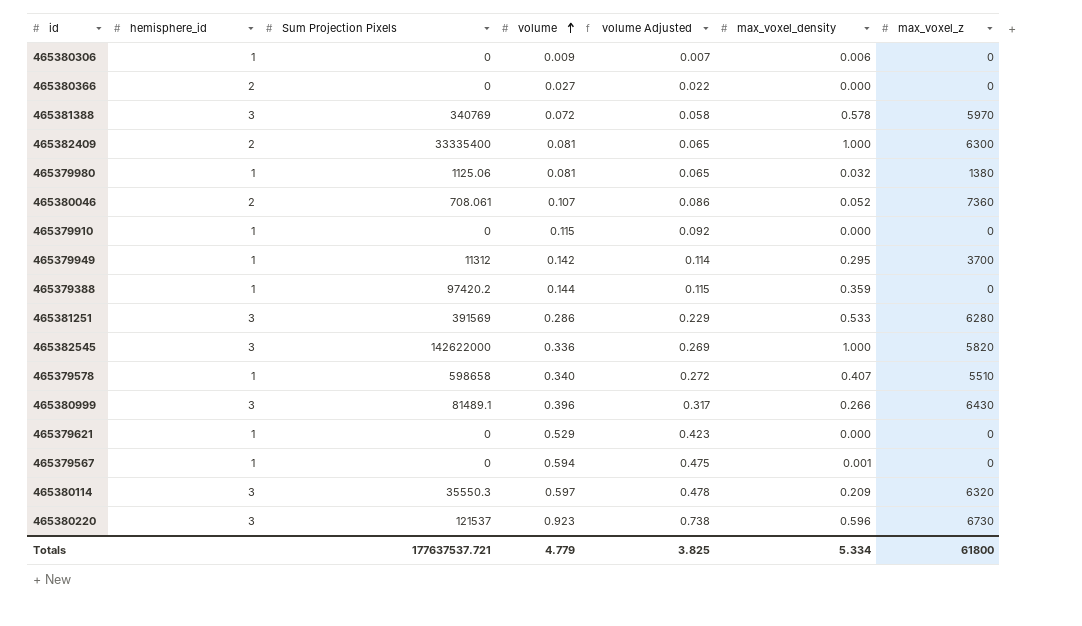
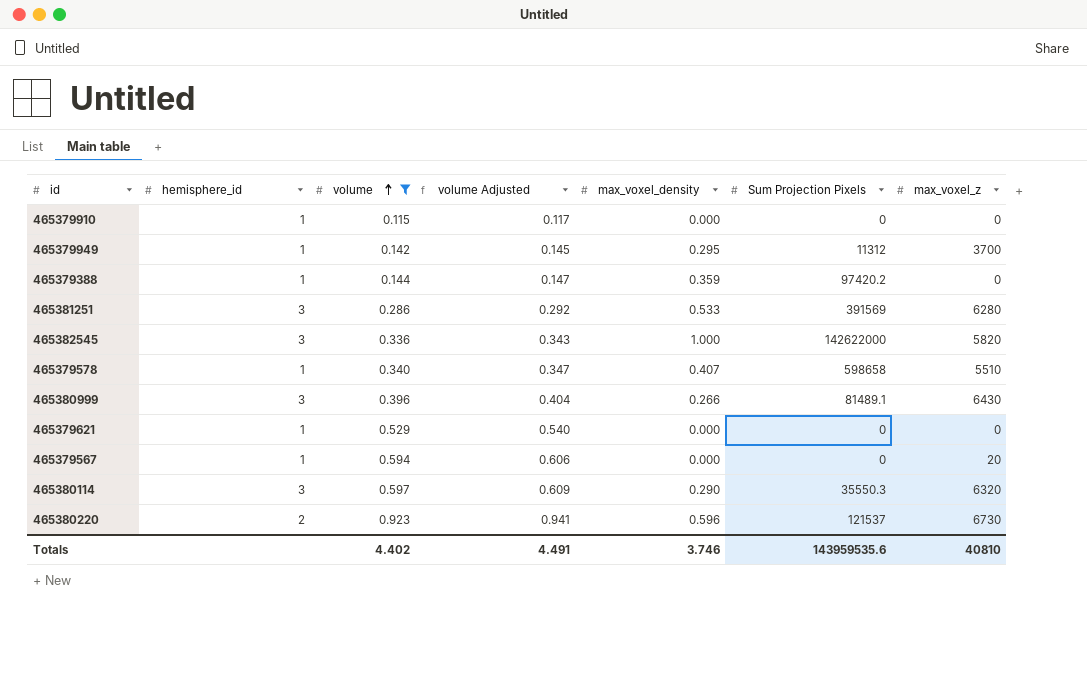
filter: none -> volume >= 0.115
column volume Adjusted | formula: [volume] * 0.8 -> [volume] * 1.02
column Sum Projection Pixels | position: 3 -> 6
465379567 | max_voxel_density: 0.001 -> 0.000
465379567 | max_voxel_z: 0 -> 20
465380114 | max_voxel_density: 0.209 -> 0.290
465380220 | hemisphere_id: 3 -> 2
Totals | volume: 4.779 -> 4.402
Totals | volume Adjusted: 3.825 -> 4.491
Totals | max_voxel_density: 5.334 -> 3.746
Totals | Sum Projection Pixels: 177637537.721 -> 143959535.6
Totals | max_voxel_z: 61800 -> 40810

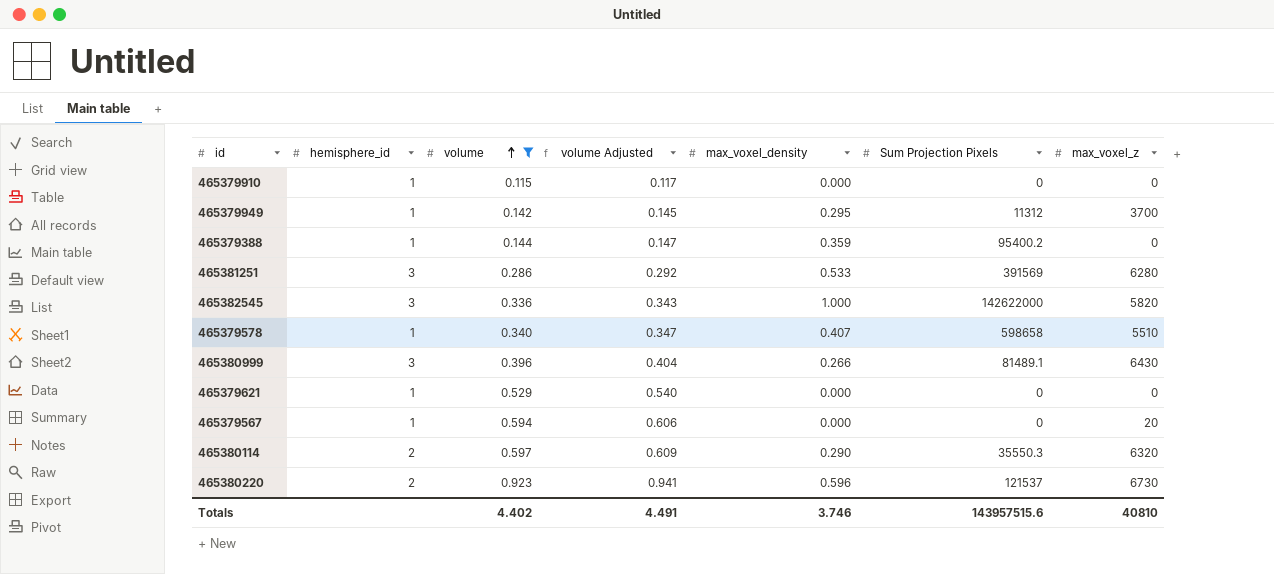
465379388 | Sum Projection Pixels: 97420.2 -> 95400.2
465380114 | hemisphere_id: 3 -> 2
Totals | Sum Projection Pixels: 143959535.6 -> 143957515.6

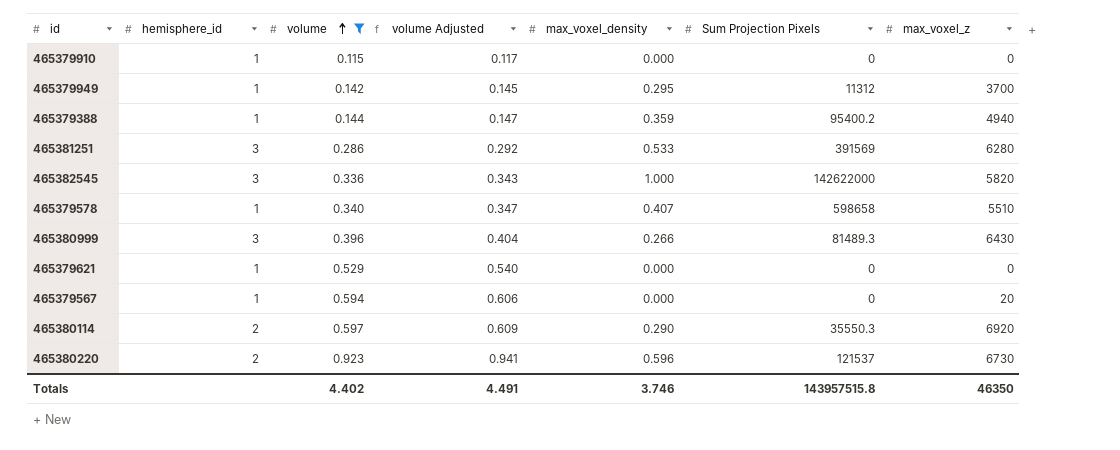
465379388 | max_voxel_z: 0 -> 4940
465380999 | Sum Projection Pixels: 81489.1 -> 81489.3
465380114 | max_voxel_z: 6320 -> 6920
Totals | Sum Projection Pixels: 143957515.6 -> 143957515.8
Totals | max_voxel_z: 40810 -> 46350

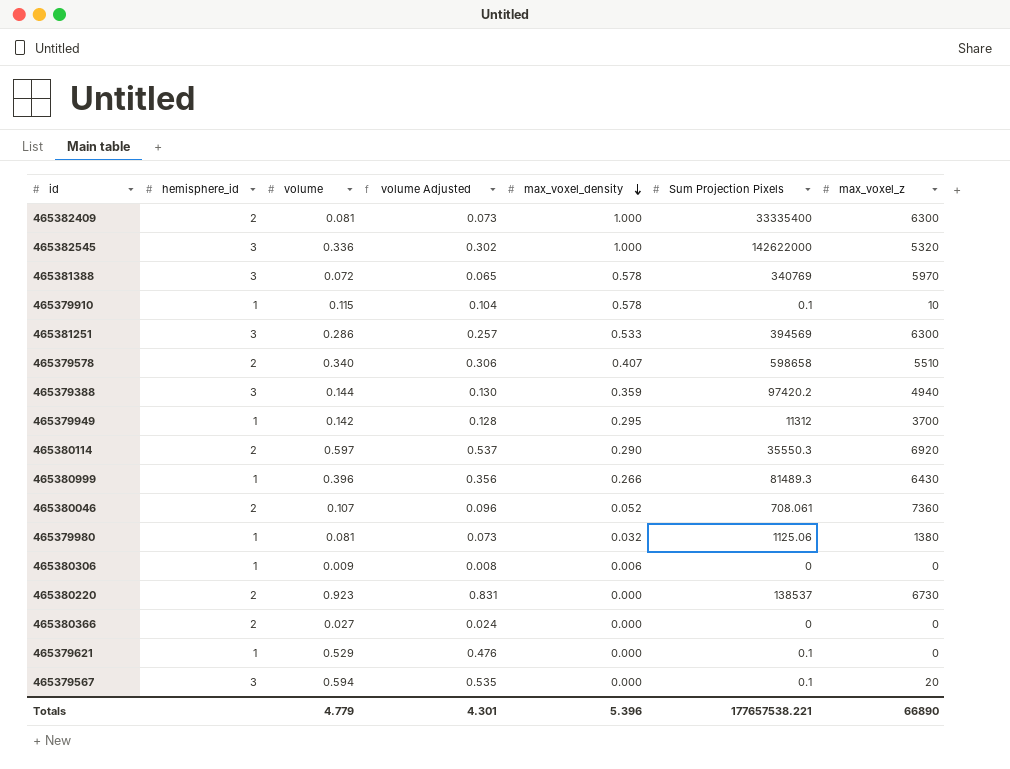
filter: volume >= 0.115 -> none
row order: volume ascending -> max_voxel_density descending
column volume Adjusted | formula: [volume] * 1.02 -> [volume] * 0.9
465382545 | max_voxel_z: 5820 -> 5320
465379910 | max_voxel_density: 0.000 -> 0.578
465379910 | Sum Projection Pixels: 0 -> 0.1
465379910 | max_voxel_z: 0 -> 10
465381251 | Sum Projection Pixels: 391569 -> 394569
465381251 | max_voxel_z: 6280 -> 6300
465379578 | hemisphere_id: 1 -> 2
465379388 | hemisphere_id: 1 -> 3
465379388 | Sum Projection Pixels: 95400.2 -> 97420.2
465380999 | hemisphere_id: 3 -> 1
465380220 | max_voxel_density: 0.596 -> 0.000
465380220 | Sum Projection Pixels: 121537 -> 138537
465379621 | Sum Projection Pixels: 0 -> 0.1
465379567 | hemisphere_id: 1 -> 3
465379567 | Sum Projection Pixels: 0 -> 0.1
Totals | volume: 4.402 -> 4.779
Totals | volume Adjusted: 4.491 -> 4.301
Totals | max_voxel_density: 3.746 -> 5.396
Totals | Sum Projection Pixels: 143957515.8 -> 177657538.221
Totals | max_voxel_z: 46350 -> 66890

